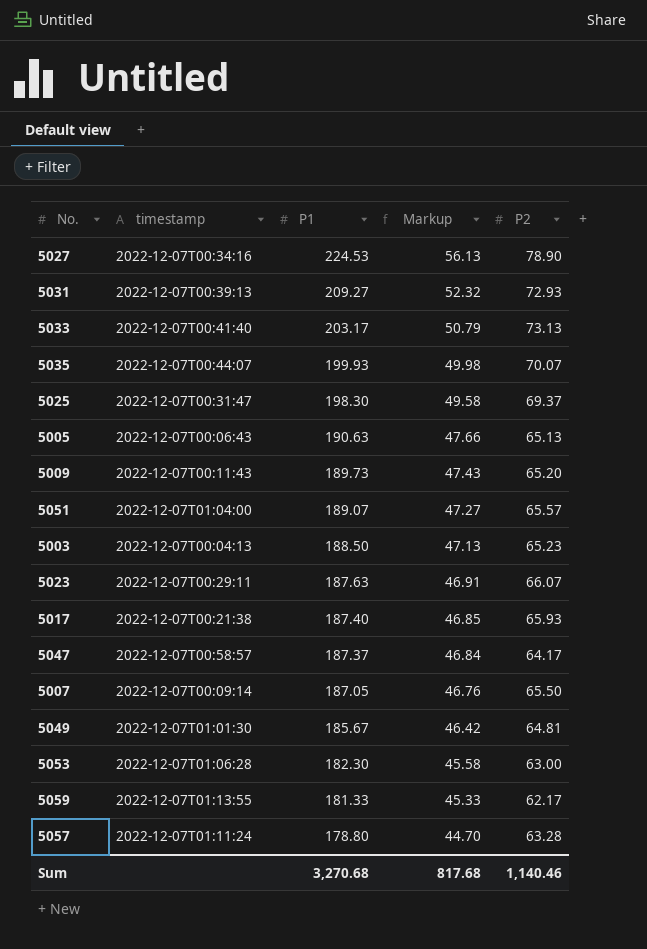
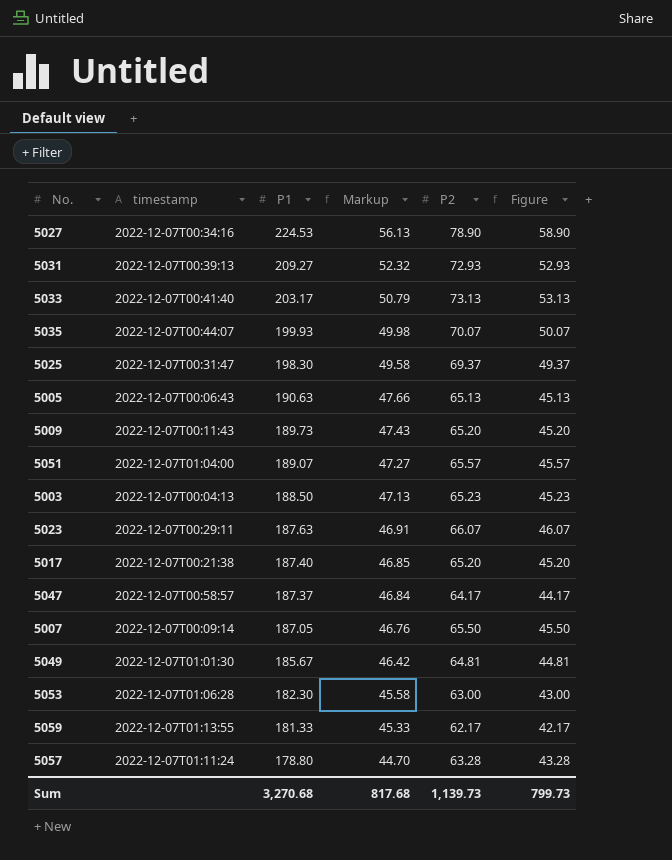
column Figure | formula: none -> [P2] - 20
5017 | P2: 65.93 -> 65.20
Sum | P2: 1,140.46 -> 1,139.73

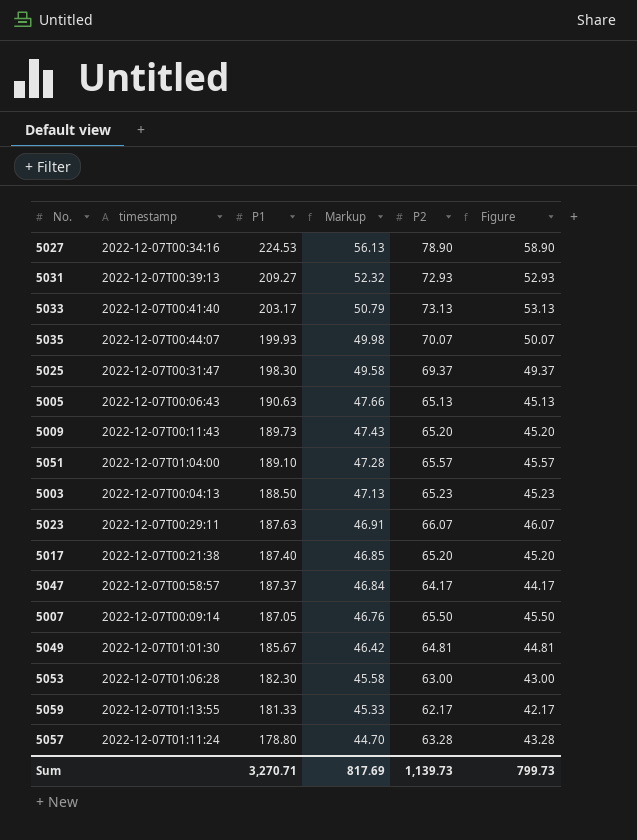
5051 | P1: 189.07 -> 189.10
5051 | Markup: 47.27 -> 47.28
Sum | P1: 3,270.68 -> 3,270.71
Sum | Markup: 817.68 -> 817.69

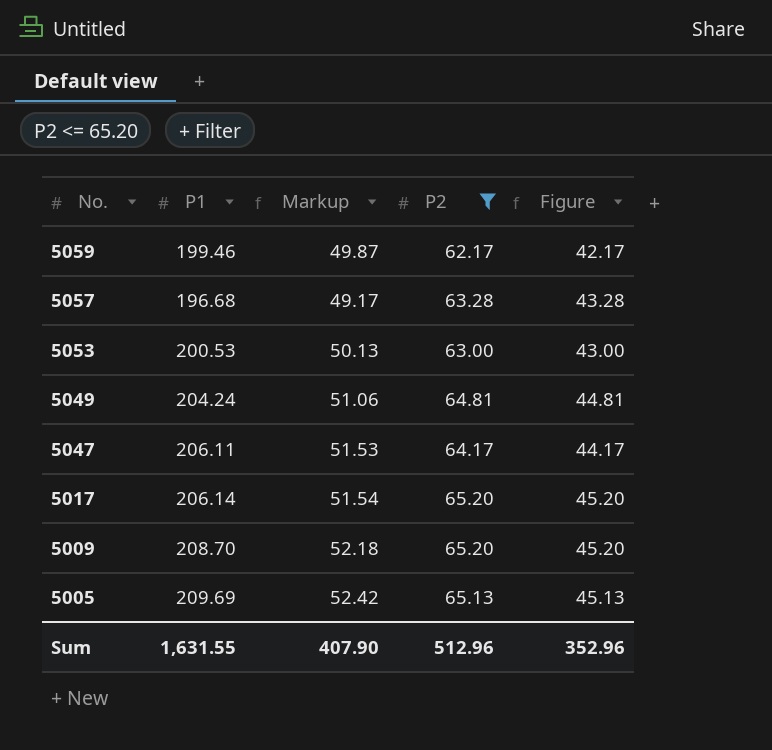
filter: none -> P2 <= 65.20
row order: P1 descending -> No. descending
column timestamp | position: 2 -> none
5059 | P1: 181.33 -> 199.46
5059 | Markup: 45.33 -> 49.87
5057 | P1: 178.80 -> 196.68
5057 | Markup: 44.70 -> 49.17
5053 | P1: 182.30 -> 200.53
5053 | Markup: 45.58 -> 50.13
5049 | P1: 185.67 -> 204.24
5049 | Markup: 46.42 -> 51.06
5047 | P1: 187.37 -> 206.11
5047 | Markup: 46.84 -> 51.53
5017 | P1: 187.40 -> 206.14
5017 | Markup: 46.85 -> 51.54
5009 | P1: 189.73 -> 208.70
5009 | Markup: 47.43 -> 52.18
5005 | P1: 190.63 -> 209.69
5005 | Markup: 47.66 -> 52.42
Sum | P1: 3,270.71 -> 1,631.55
Sum | Markup: 817.69 -> 407.90
Sum | P2: 1,139.73 -> 512.96
Sum | Figure: 799.73 -> 352.96

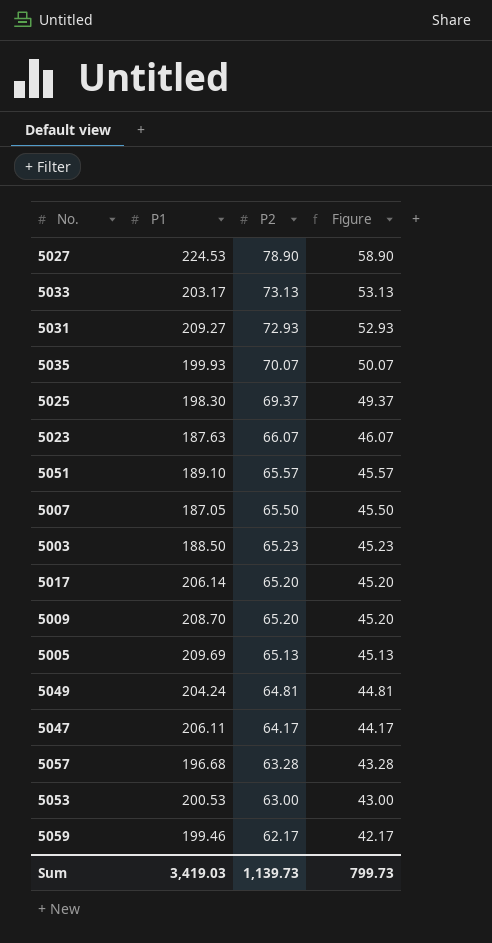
filter: P2 <= 65.20 -> none
row order: No. descending -> P2 descending
column Markup | formula: [P1] * 0.25 -> none
Sum | P1: 1,631.55 -> 3,419.03
Sum | P2: 512.96 -> 1,139.73
Sum | Figure: 352.96 -> 799.73

